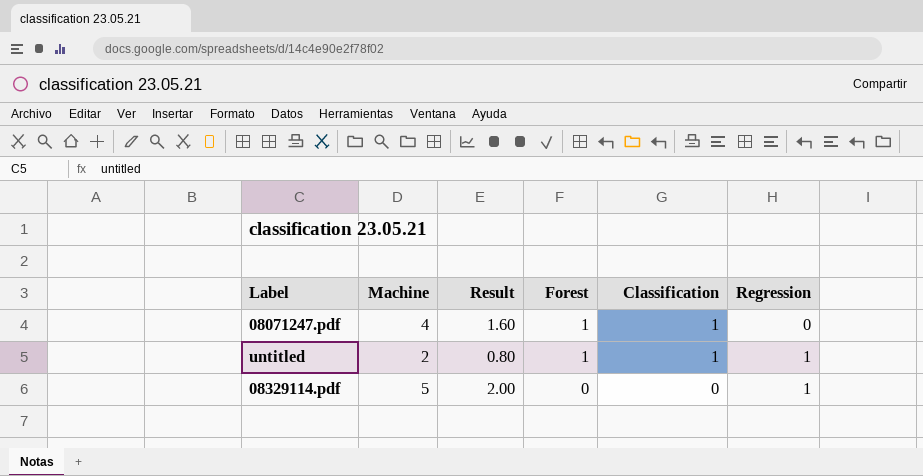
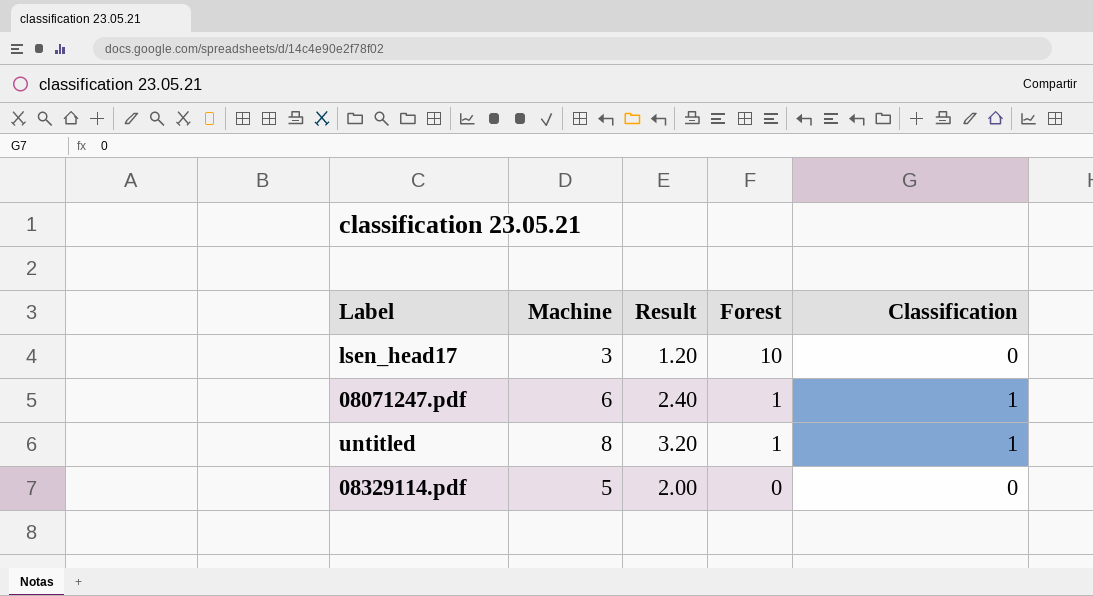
column Regression | position: 6 -> none
row lsen_head17: none -> 3 | 1.20 | 10 | 0
08071247.pdf | Machine: 4 -> 6
08071247.pdf | Result: 1.60 -> 2.40
untitled | Machine: 2 -> 8
untitled | Result: 0.80 -> 3.20

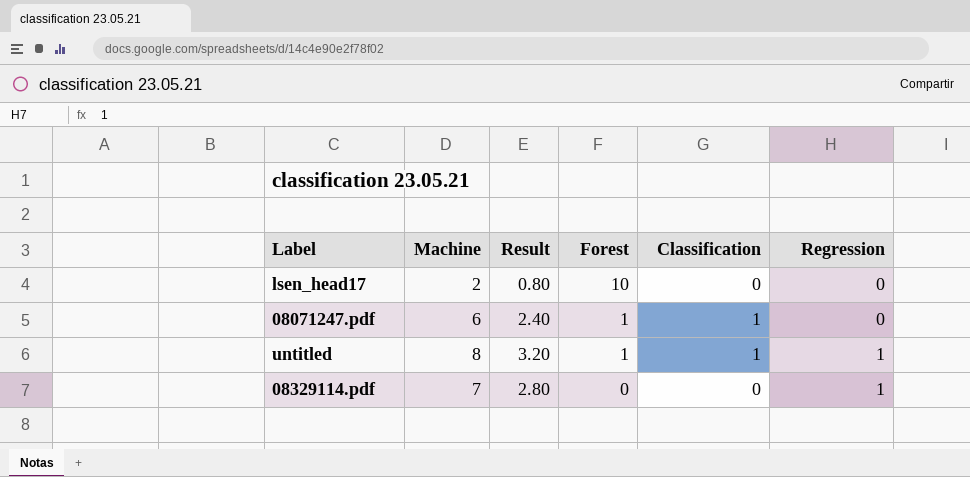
column Regression | position: none -> 6
lsen_head17 | Machine: 3 -> 2
lsen_head17 | Result: 1.20 -> 0.80
08329114.pdf | Machine: 5 -> 7
08329114.pdf | Result: 2.00 -> 2.80

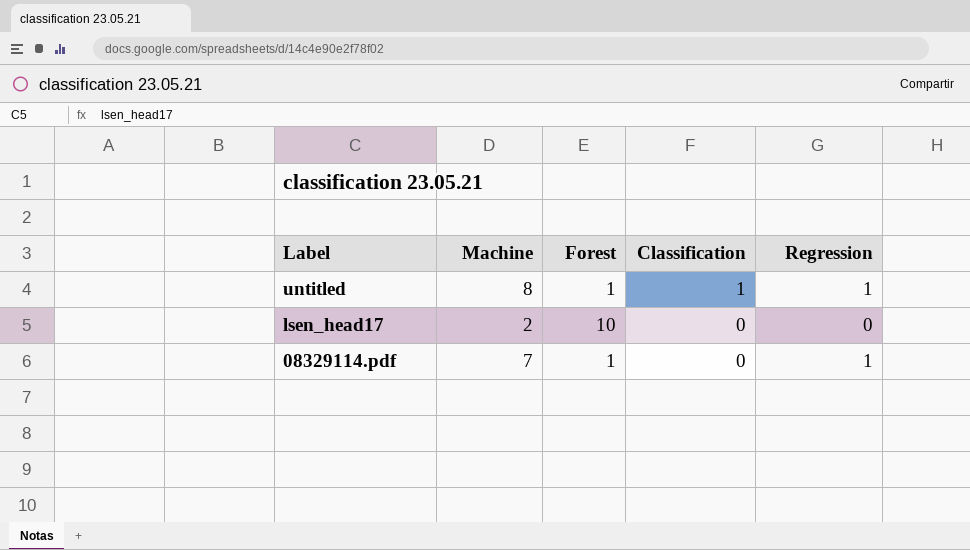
row order: Forest descending -> Label descending
column Result | formula: [Machine] * 0.4 -> none
row 08071247.pdf: 6 | 2.40 | 1 | 1 | 0 -> none
08329114.pdf | Forest: 0 -> 1

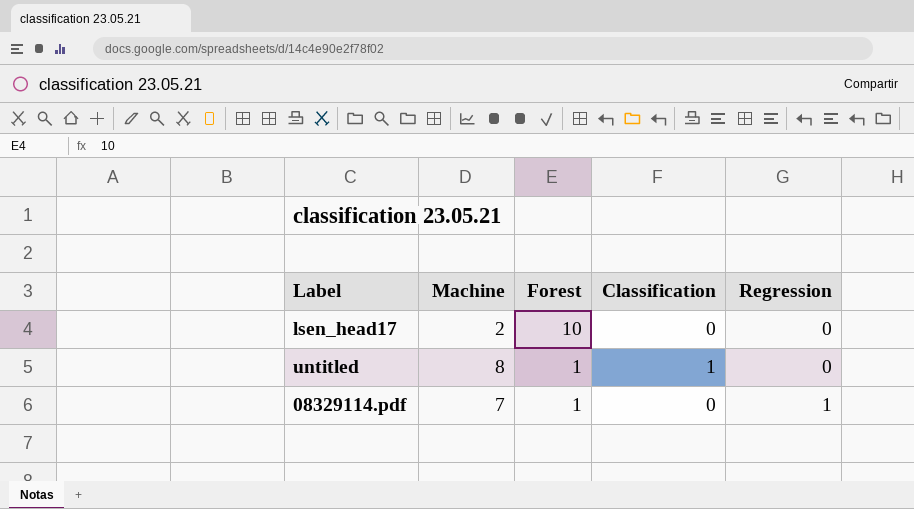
row order: Label descending -> Forest descending
untitled | Regression: 1 -> 0

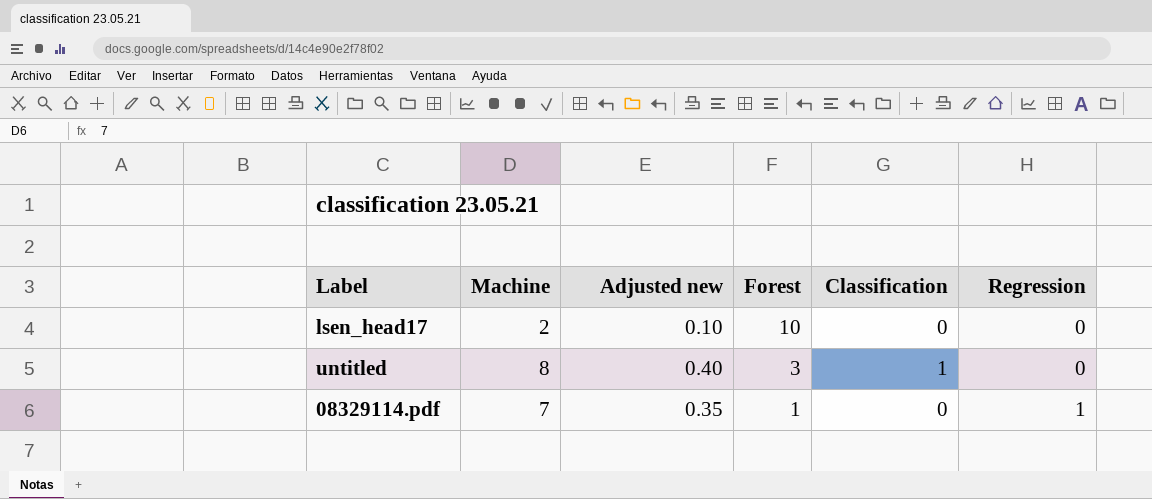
column Adjusted new | formula: none -> [Machine] * 0.05
untitled | Forest: 1 -> 3

